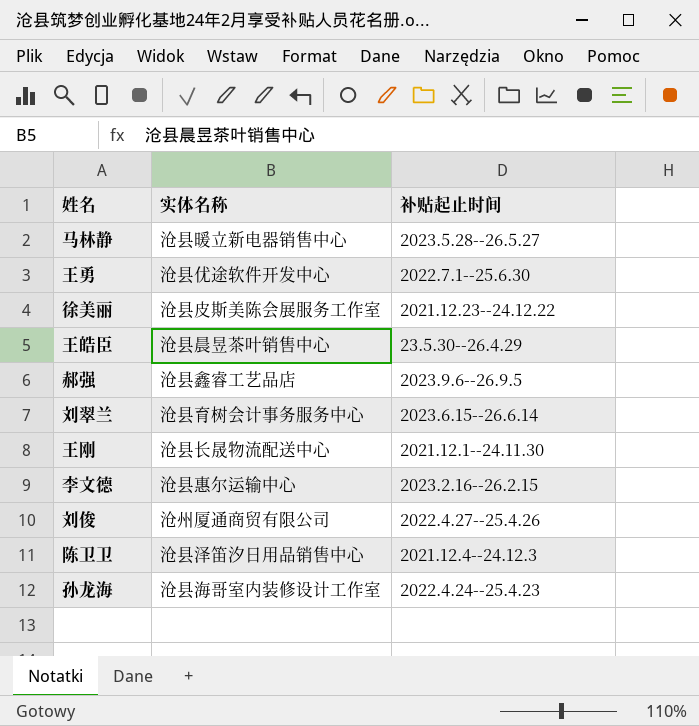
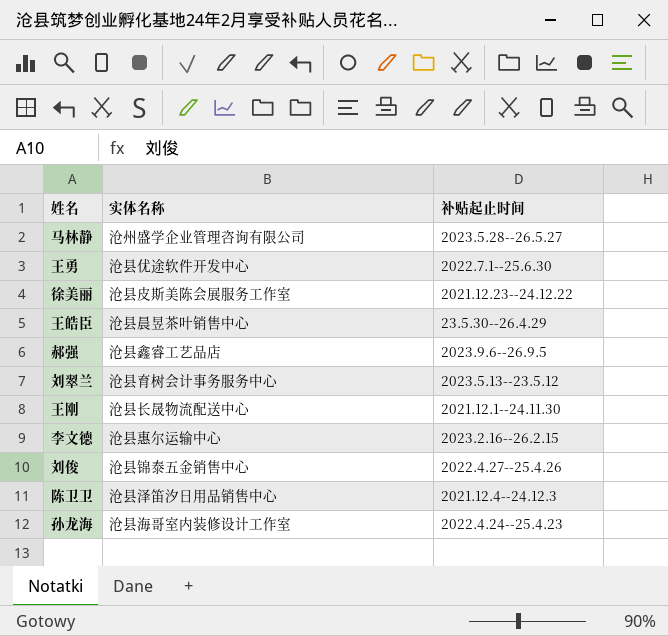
马林静 | 实体名称: 沧县暖立新电器销售中心 -> 沧州盛学企业管理咨询有限公司
刘翠兰 | 补贴起止时间: 2023.6.15--26.6.14 -> 2023.5.13--23.5.12
刘俊 | 实体名称: 沧州厦通商贸有限公司 -> 沧县锦泰五金销售中心

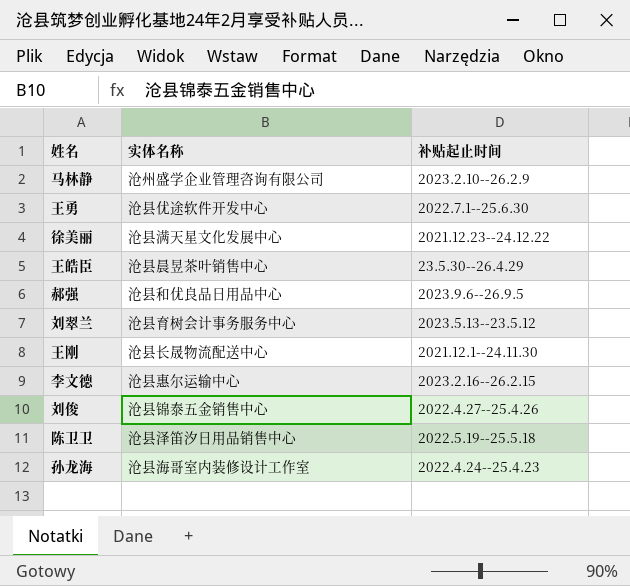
马林静 | 补贴起止时间: 2023.5.28--26.5.27 -> 2023.2.10--26.2.9
徐美丽 | 实体名称: 沧县皮斯美陈会展服务工作室 -> 沧县满天星文化发展中心
郝强 | 实体名称: 沧县鑫睿工艺品店 -> 沧县和优良品日用品中心
陈卫卫 | 补贴起止时间: 2021.12.4--24.12.3 -> 2022.5.19--25.5.18

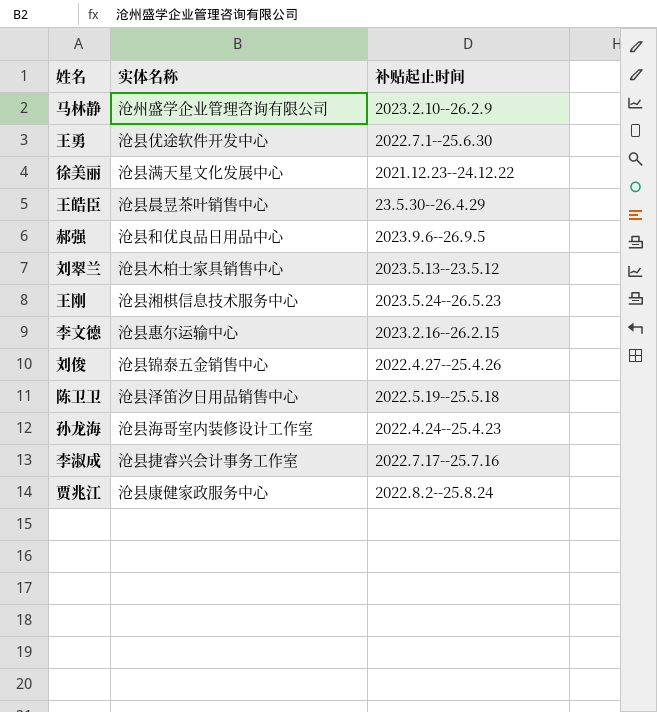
刘翠兰 | 实体名称: 沧县育树会计事务服务中心 -> 沧县木柏士家具销售中心
王刚 | 实体名称: 沧县长晟物流配送中心 -> 沧县湘棋信息技术服务中心
王刚 | 补贴起止时间: 2021.12.1--24.11.30 -> 2023.5.24--26.5.23
row 李淑成: none -> 沧县捷睿兴会计事务工作室 | 2022.7.17--25.7.16
row 贾兆江: none -> 沧县康健家政服务中心 | 2022.8.2--25.8.24

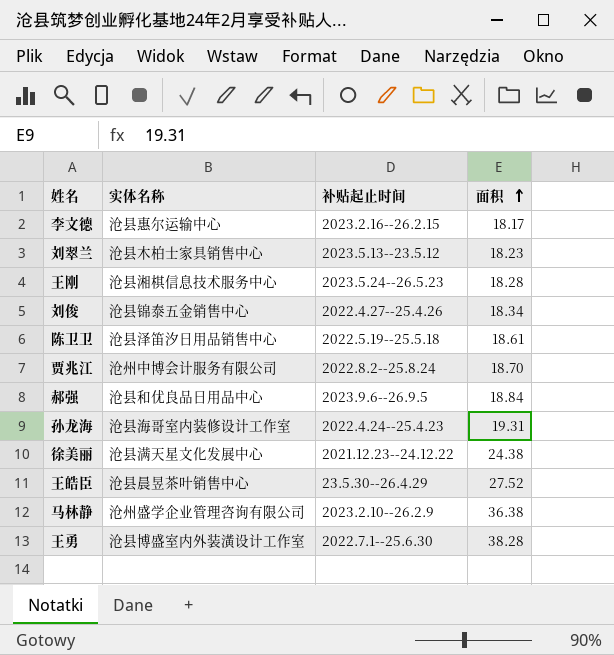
row order: none -> 面积 ascending
column 面积 | position: none -> 4
row 李淑成: 沧县捷睿兴会计事务工作室 | 2022.7.17--25.7.16 -> none
贾兆江 | 实体名称: 沧县康健家政服务中心 -> 沧州中博会计服务有限公司
王勇 | 实体名称: 沧县优途软件开发中心 -> 沧县博盛室内外装潢设计工作室

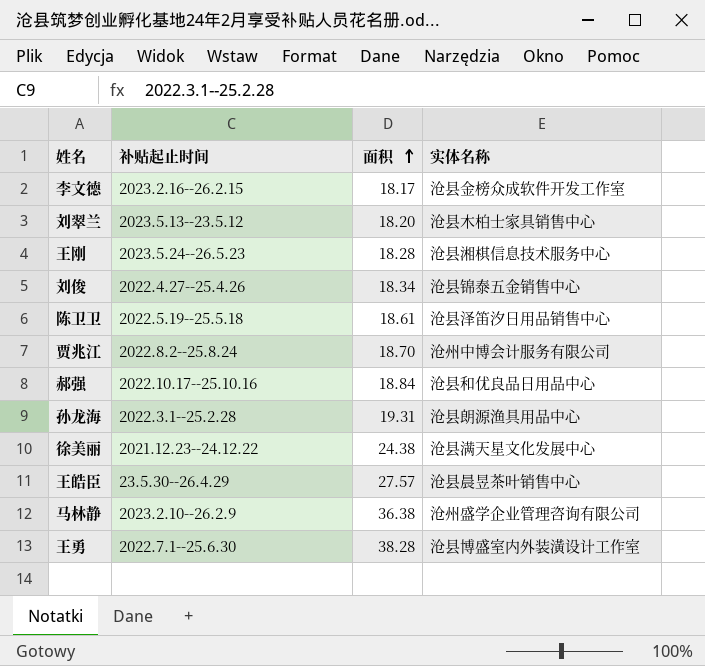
column 实体名称 | position: 2 -> 4
李文德 | 实体名称: 沧县惠尔运输中心 -> 沧县金榜众成软件开发工作室
刘翠兰 | 面积: 18.23 -> 18.20
郝强 | 补贴起止时间: 2023.9.6--26.9.5 -> 2022.10.17--25.10.16
孙龙海 | 补贴起止时间: 2022.4.24--25.4.23 -> 2022.3.1--25.2.28
孙龙海 | 实体名称: 沧县海哥室内装修设计工作室 -> 沧县朗源渔具用品中心
王皓臣 | 面积: 27.52 -> 27.57

